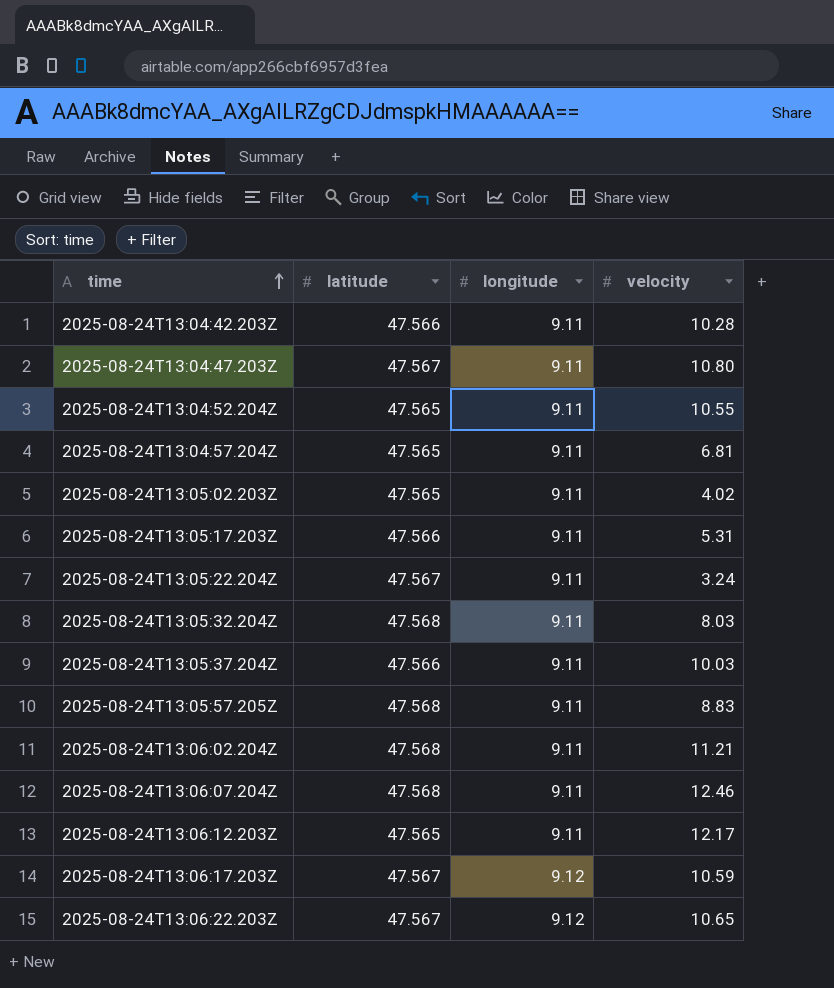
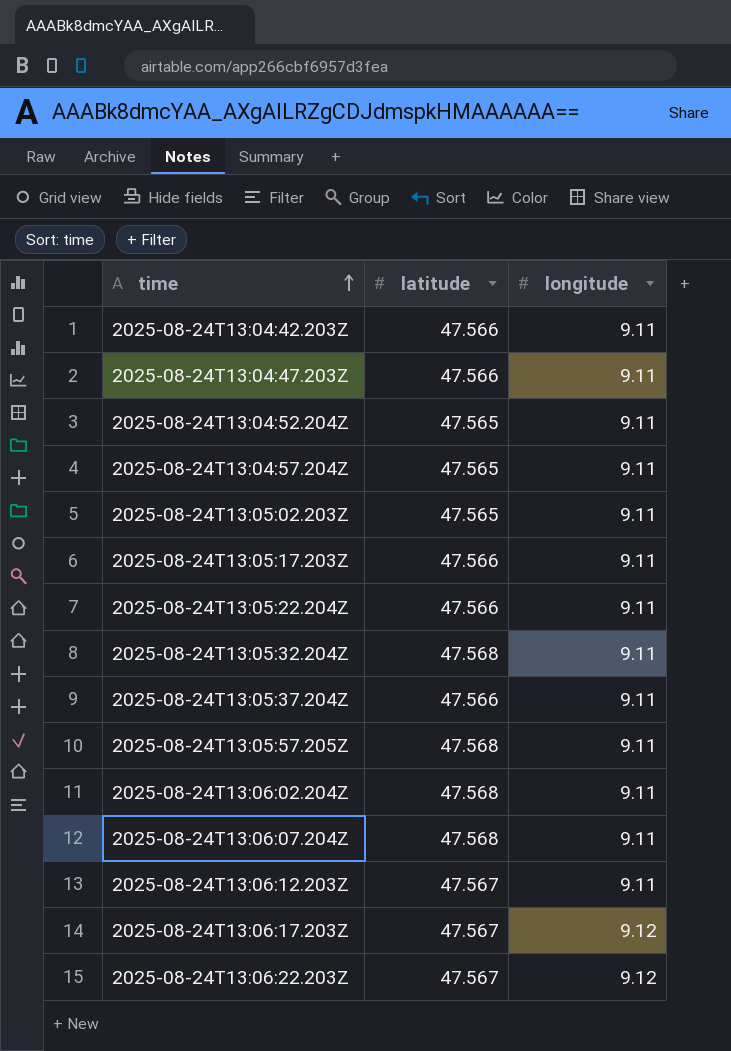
column velocity | position: 4 -> none
2025-08-24T13:04:47.203Z | latitude: 47.567 -> 47.566
2025-08-24T13:05:22.204Z | latitude: 47.567 -> 47.566
2025-08-24T13:06:12.203Z | latitude: 47.565 -> 47.567

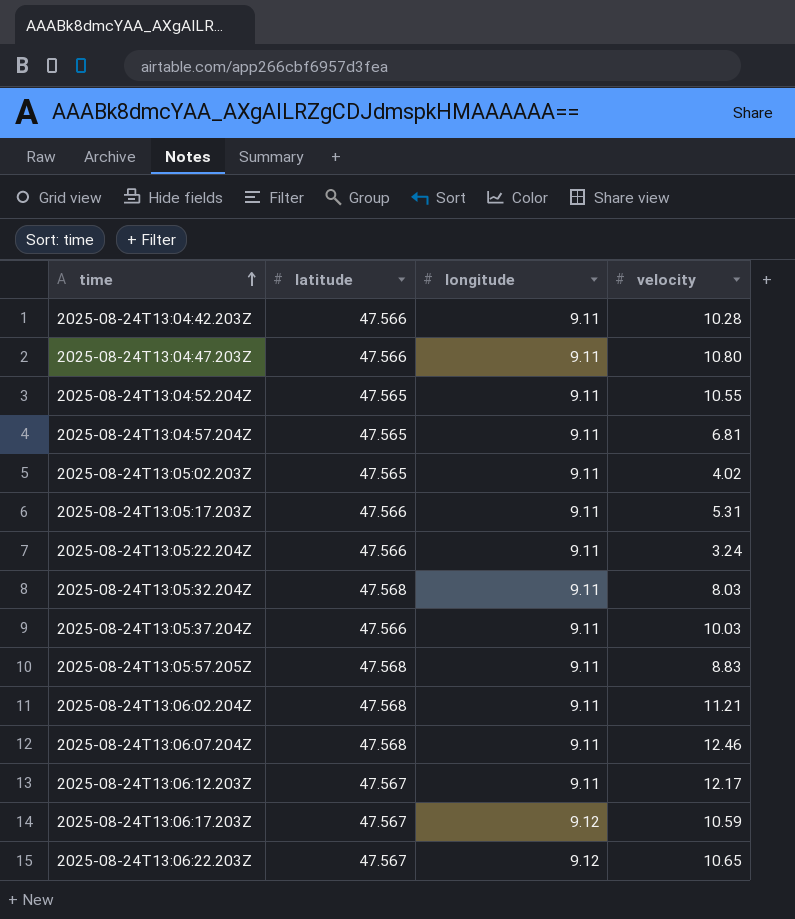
column velocity | position: none -> 4

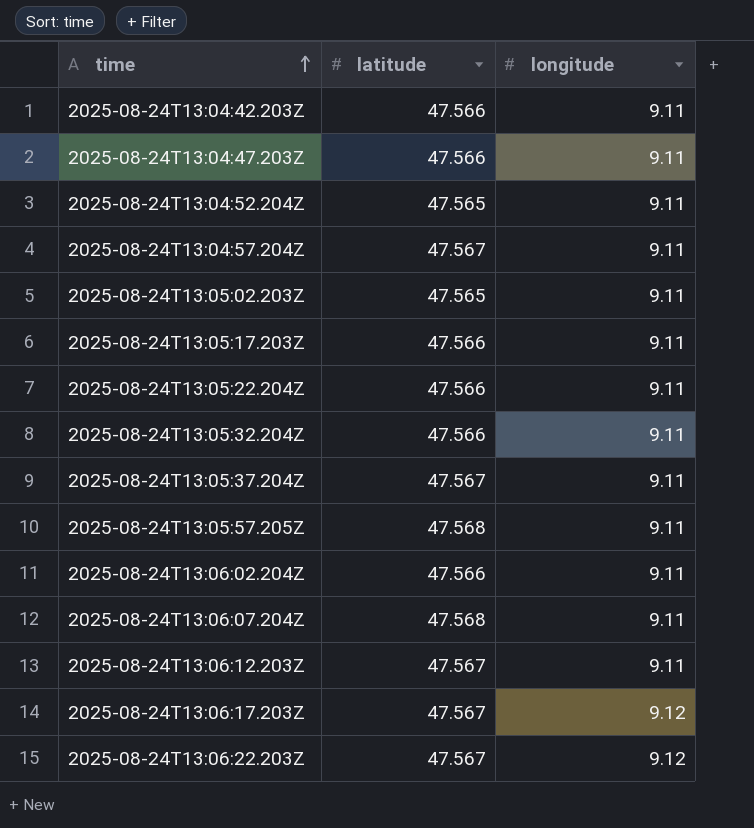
column velocity | position: 4 -> none
2025-08-24T13:04:57.204Z | latitude: 47.565 -> 47.567
2025-08-24T13:05:32.204Z | latitude: 47.568 -> 47.566
2025-08-24T13:05:37.204Z | latitude: 47.566 -> 47.567
2025-08-24T13:06:02.204Z | latitude: 47.568 -> 47.566

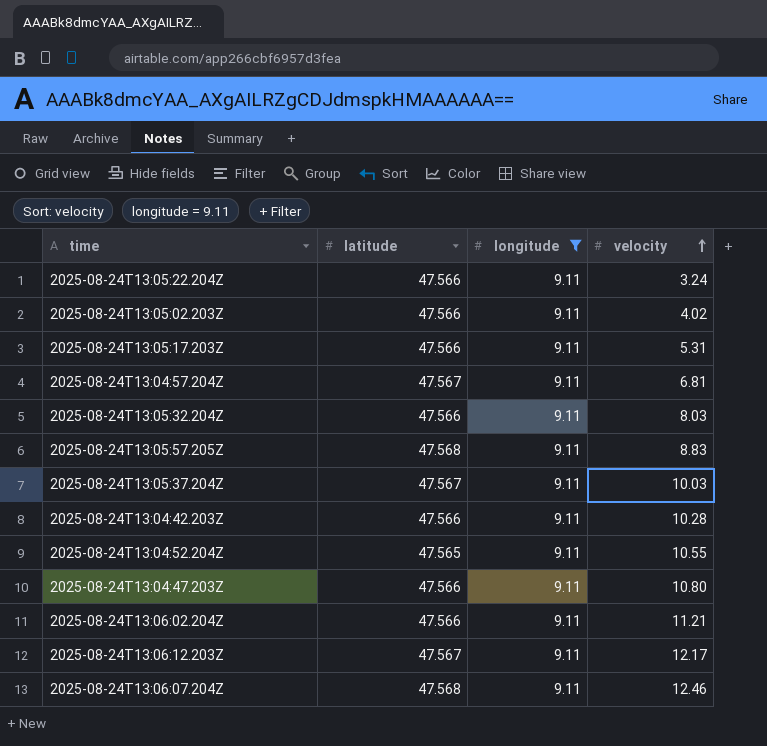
filter: none -> longitude = 9.11
row order: time ascending -> velocity ascending
column velocity | position: none -> 4
2025-08-24T13:05:02.203Z | latitude: 47.565 -> 47.566

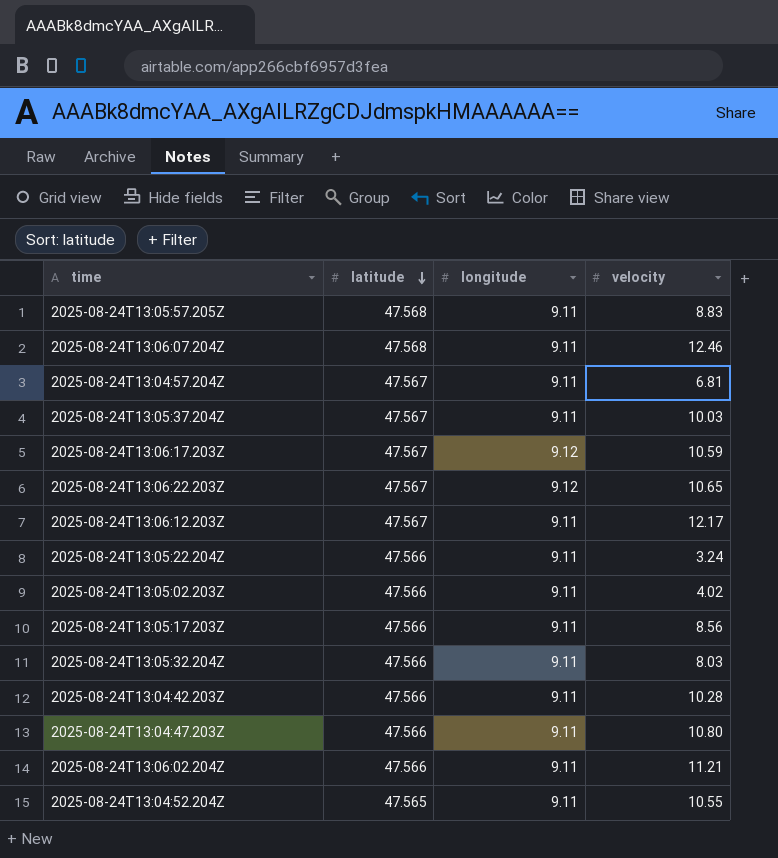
filter: longitude = 9.11 -> none
row order: velocity ascending -> latitude descending
2025-08-24T13:05:17.203Z | velocity: 5.31 -> 8.56

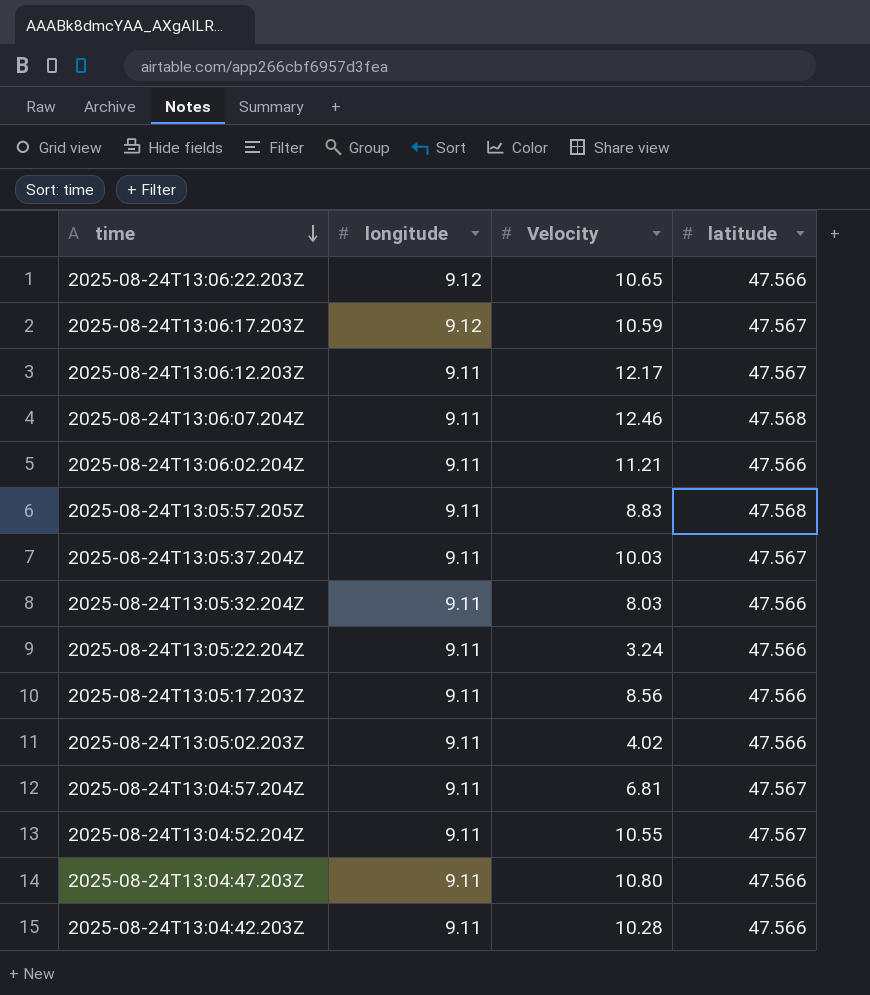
row order: latitude descending -> time descending
column name: velocity -> Velocity
column latitude | position: 2 -> 4
2025-08-24T13:06:22.203Z | latitude: 47.567 -> 47.566
2025-08-24T13:04:52.204Z | latitude: 47.565 -> 47.567

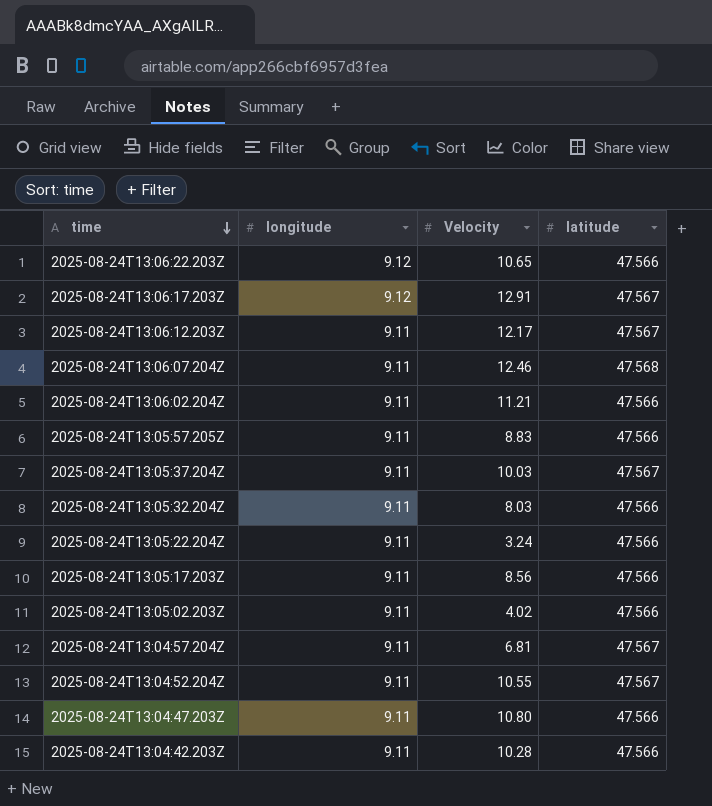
2025-08-24T13:06:17.203Z | Velocity: 10.59 -> 12.91
2025-08-24T13:05:57.205Z | latitude: 47.568 -> 47.566

